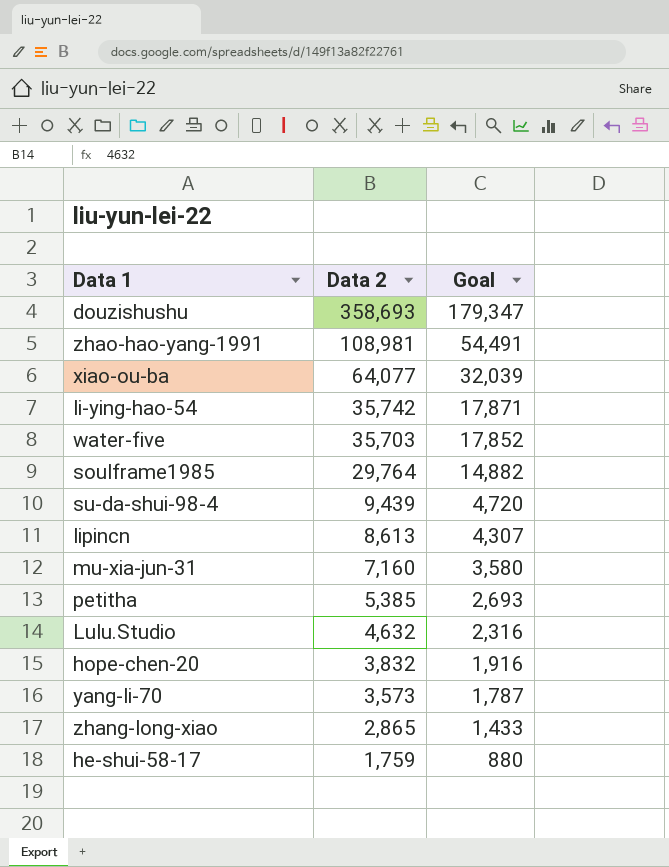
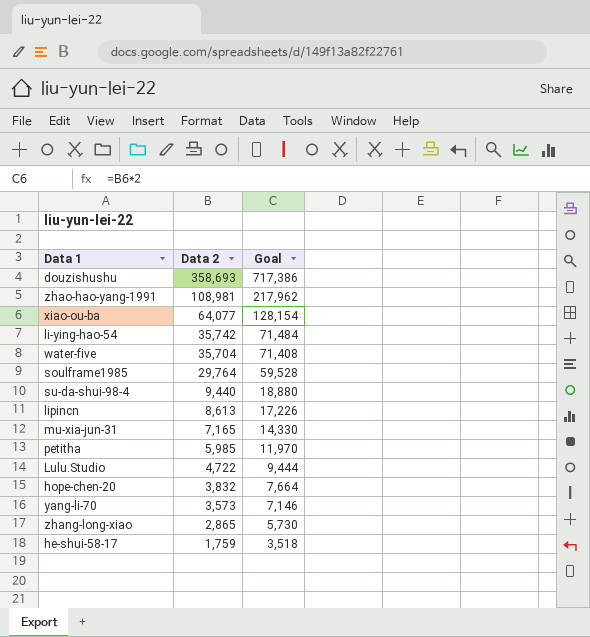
column Goal | formula: [Data 2] * 0.5 -> [Data 2] * 2
water-five | Data 2: 35,703 -> 35,704
su-da-shui-98-4 | Data 2: 9,439 -> 9,440
mu-xia-jun-31 | Data 2: 7,160 -> 7,165
petitha | Data 2: 5,385 -> 5,985
Lulu.Studio | Data 2: 4,632 -> 4,722

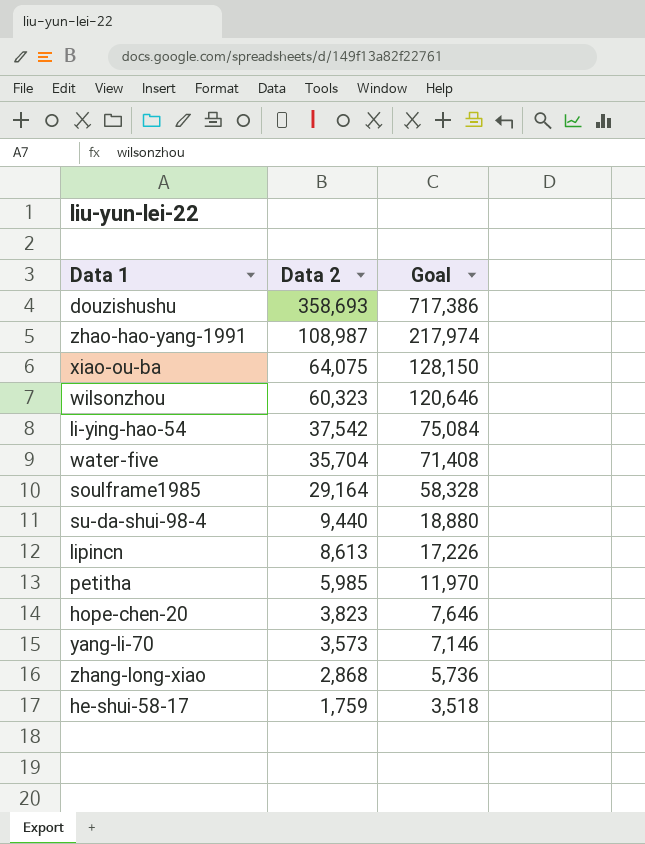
row mu-xia-jun-31: 7,165 | 14,330 -> none
row Lulu.Studio: 4,722 | 9,444 -> none
zhao-hao-yang-1991 | Data 2: 108,981 -> 108,987
zhao-hao-yang-1991 | Goal: 217,962 -> 217,974
xiao-ou-ba | Data 2: 64,077 -> 64,075
xiao-ou-ba | Goal: 128,154 -> 128,150
row wilsonzhou: none -> 60,323 | 120,646
li-ying-hao-54 | Data 2: 35,742 -> 37,542
li-ying-hao-54 | Goal: 71,484 -> 75,084
soulframe1985 | Data 2: 29,764 -> 29,164
soulframe1985 | Goal: 59,528 -> 58,328
hope-chen-20 | Data 2: 3,832 -> 3,823
hope-chen-20 | Goal: 7,664 -> 7,646
zhang-long-xiao | Data 2: 2,865 -> 2,868
zhang-long-xiao | Goal: 5,730 -> 5,736

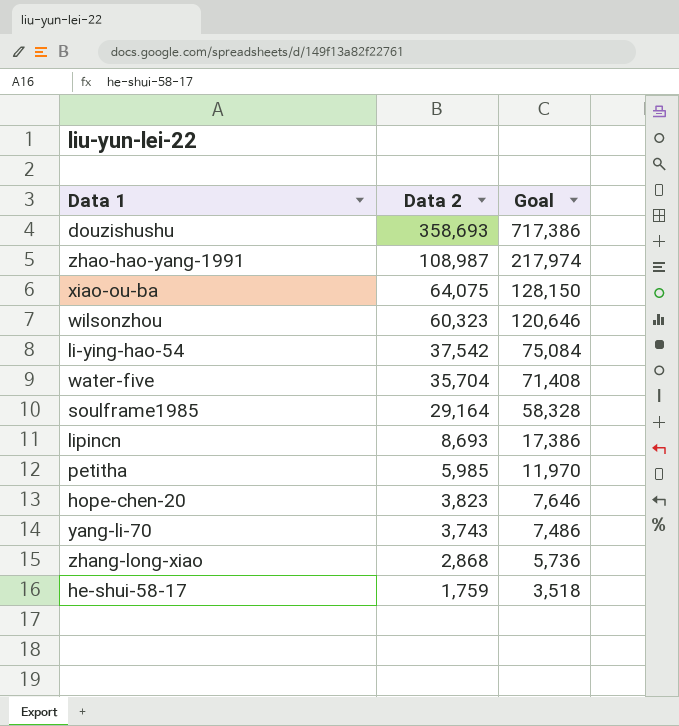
row su-da-shui-98-4: 9,440 | 18,880 -> none
lipincn | Data 2: 8,613 -> 8,693
lipincn | Goal: 17,226 -> 17,386
yang-li-70 | Data 2: 3,573 -> 3,743
yang-li-70 | Goal: 7,146 -> 7,486

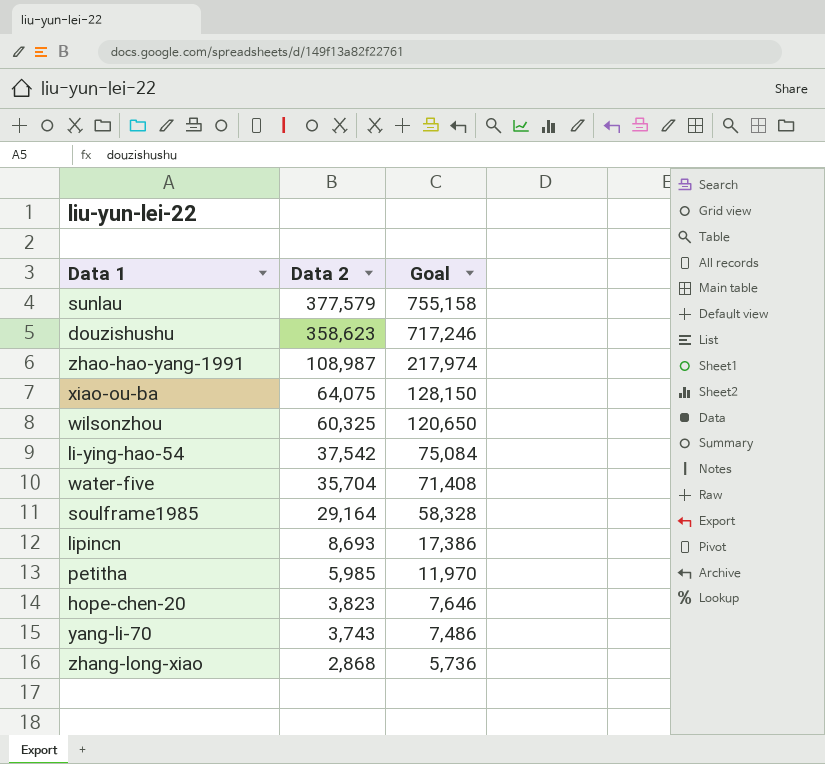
row he-shui-58-17: 1,759 | 3,518 -> none
row sunlau: none -> 377,579 | 755,158
douzishushu | Data 2: 358,693 -> 358,623
douzishushu | Goal: 717,386 -> 717,246
wilsonzhou | Data 2: 60,323 -> 60,325
wilsonzhou | Goal: 120,646 -> 120,650

